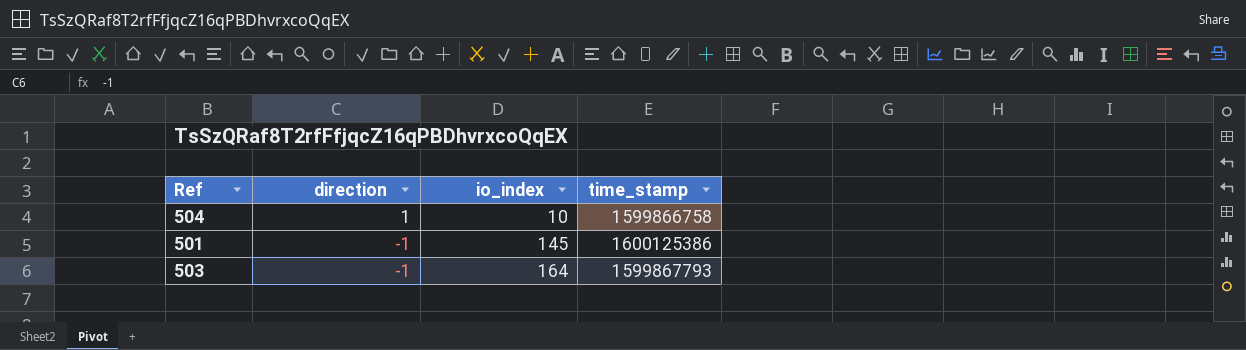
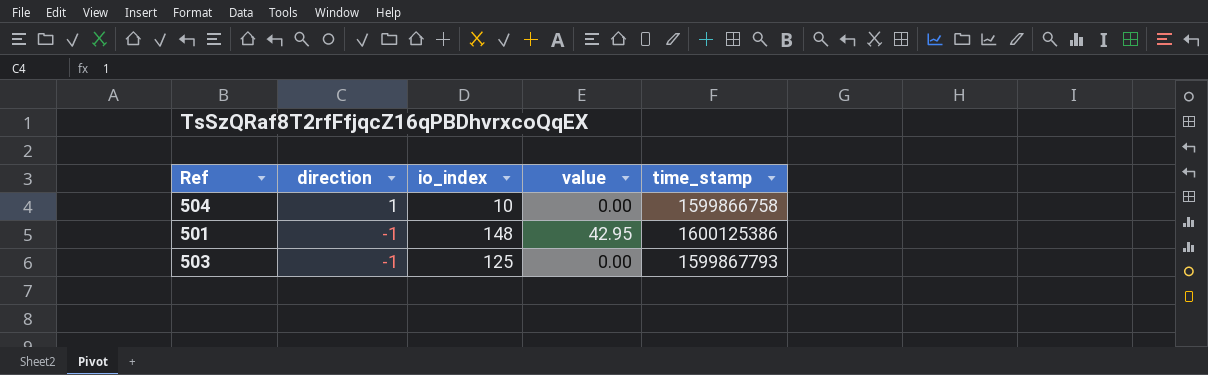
column value | position: none -> 4
501 | io_index: 145 -> 148
503 | io_index: 164 -> 125

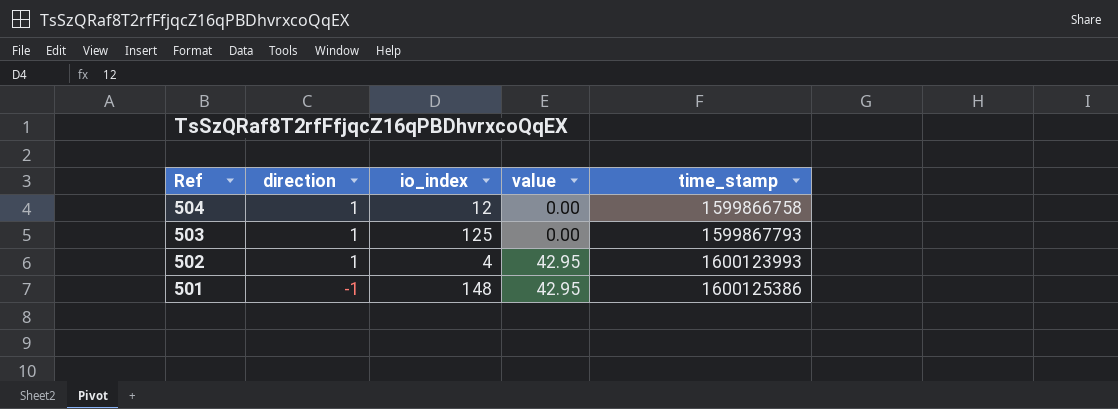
row order: direction descending -> Ref descending
504 | io_index: 10 -> 12
503 | direction: -1 -> 1
row 502: none -> 1 | 4 | 42.95 | 1600123993

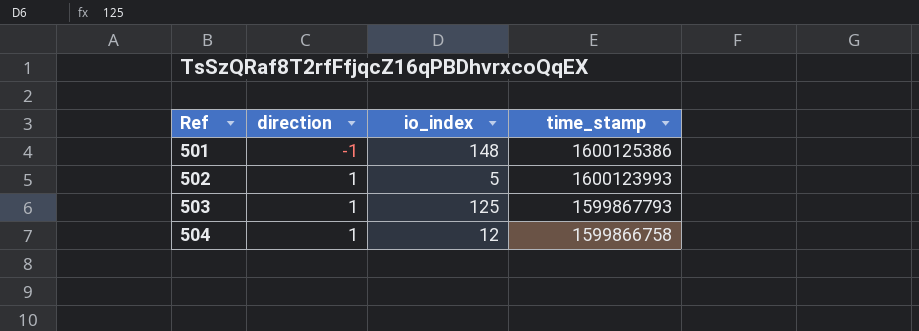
row order: Ref descending -> Ref ascending
column value | position: 4 -> none
502 | io_index: 4 -> 5

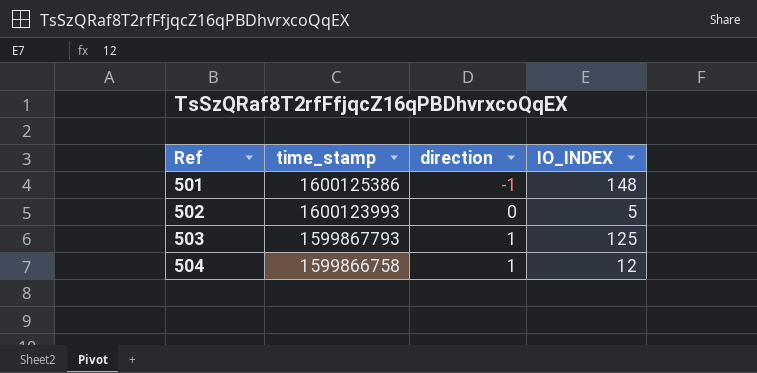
column time_stamp | position: 4 -> 2
column name: io_index -> IO_INDEX
502 | direction: 1 -> 0

